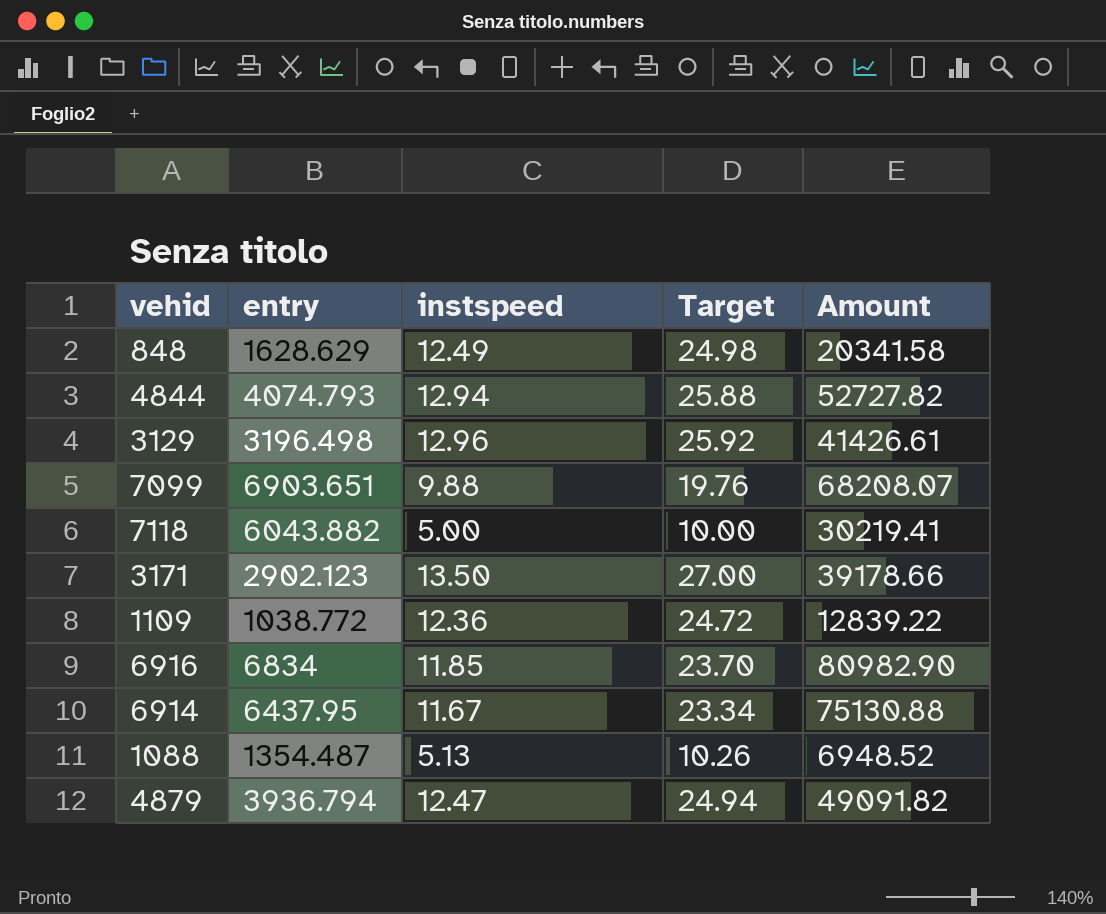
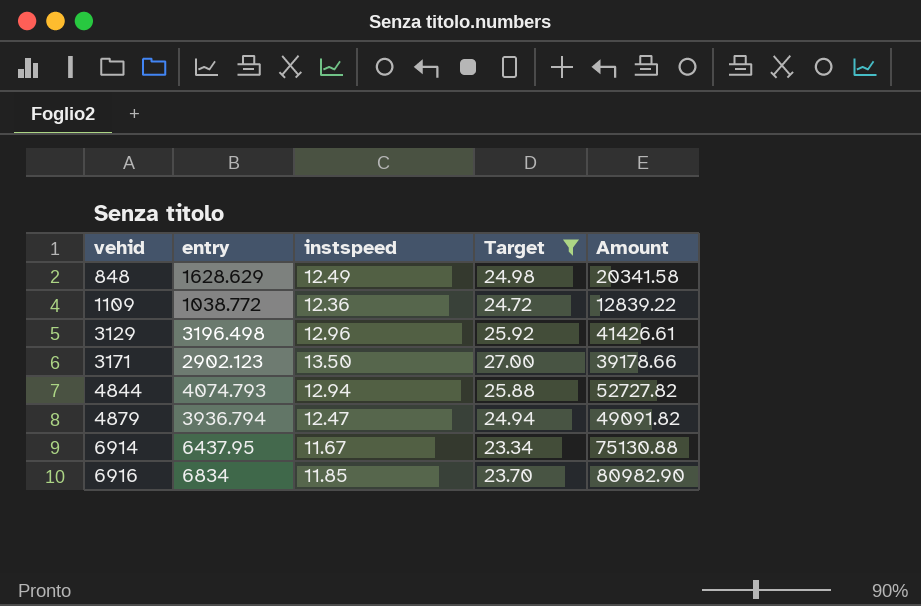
filter: none -> Target >= 23.34
row order: none -> vehid ascending

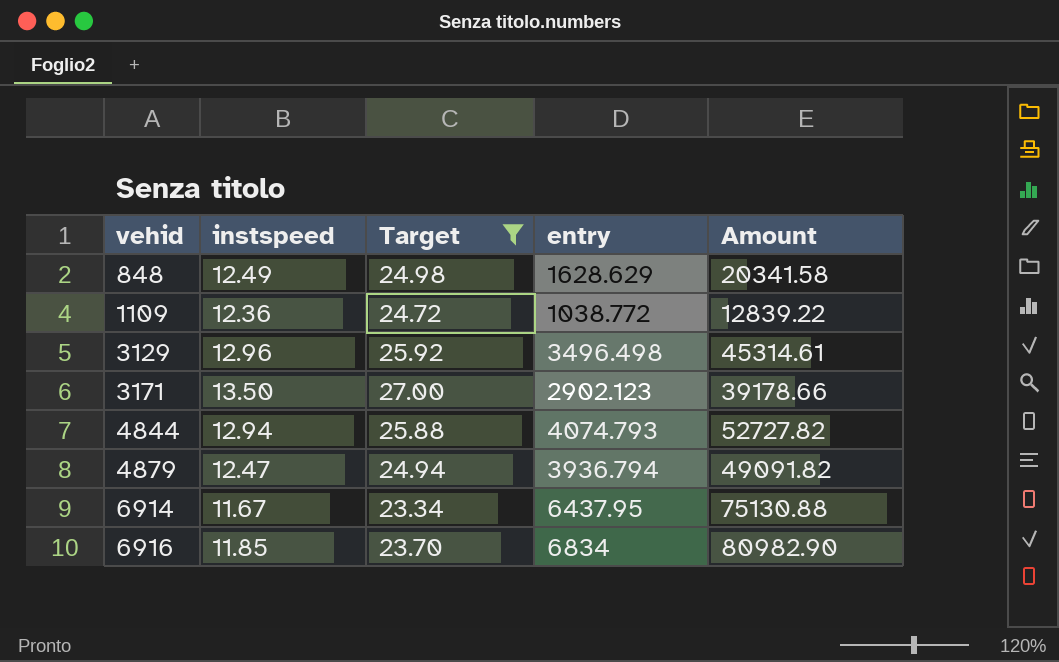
column entry | position: 2 -> 4
3129 | entry: 3196.498 -> 3496.498
3129 | Amount: 41426.61 -> 45314.61

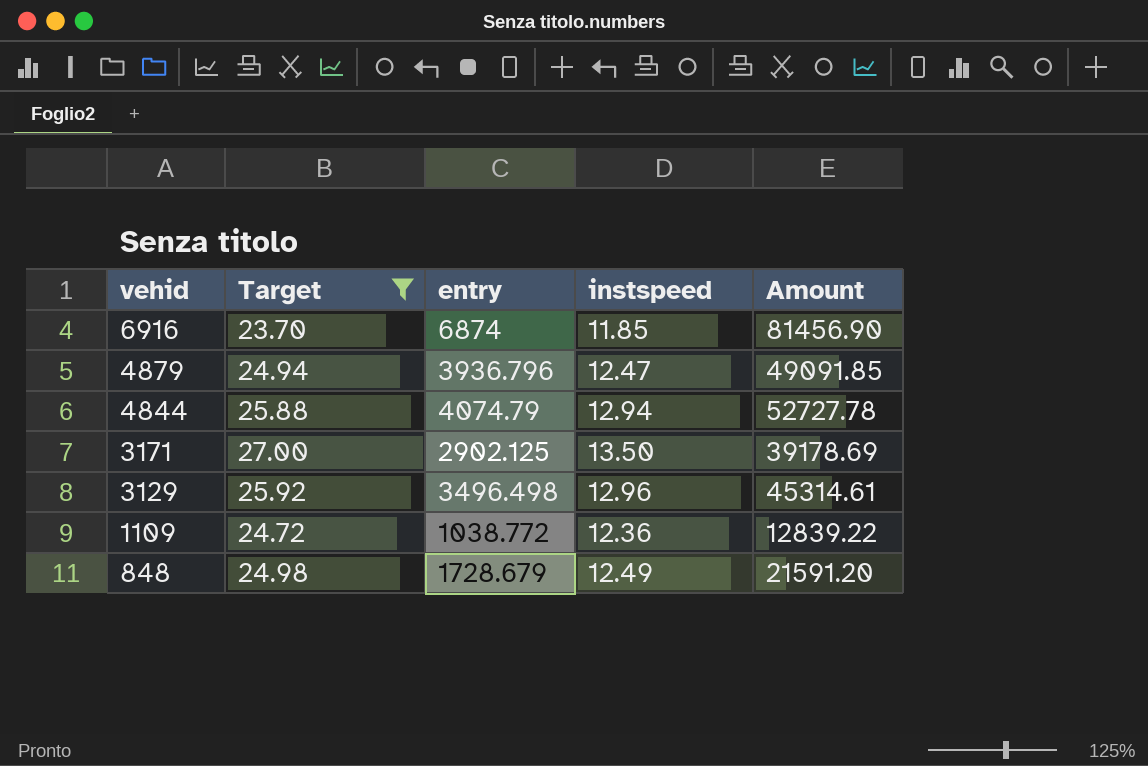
row order: vehid ascending -> vehid descending
column instspeed | position: 2 -> 4
row 6914: 11.67 | 23.34 | 6437.95 | 75130.88 -> none
6916 | entry: 6834 -> 6874
6916 | Amount: 80982.90 -> 81456.90
4879 | entry: 3936.794 -> 3936.796
4879 | Amount: 49091.82 -> 49091.85
4844 | entry: 4074.793 -> 4074.79
4844 | Amount: 52727.82 -> 52727.78
3171 | entry: 2902.123 -> 2902.125
3171 | Amount: 39178.66 -> 39178.69
848 | entry: 1628.629 -> 1728.679
848 | Amount: 20341.58 -> 21591.20

